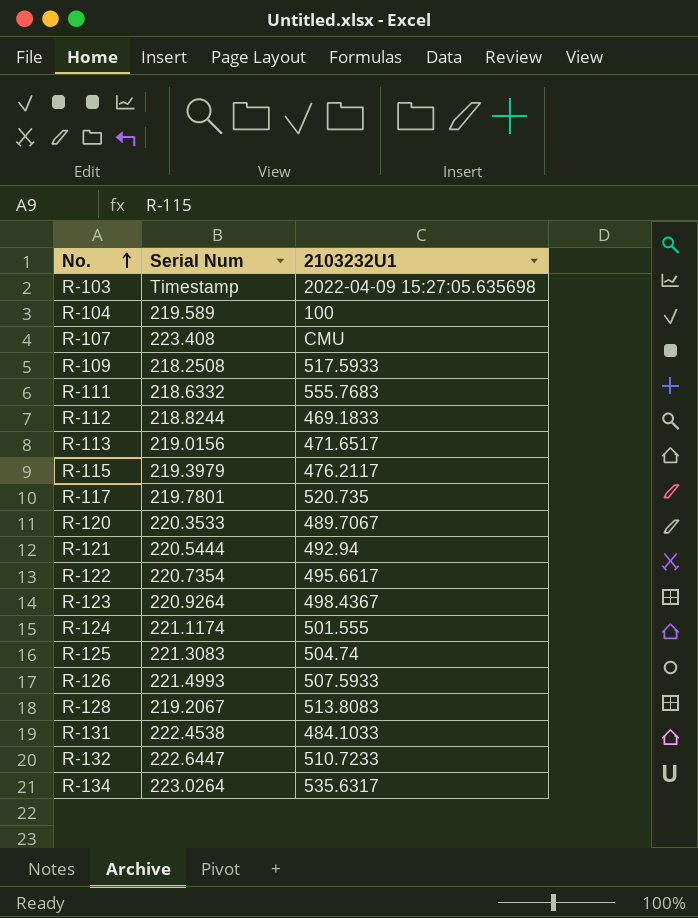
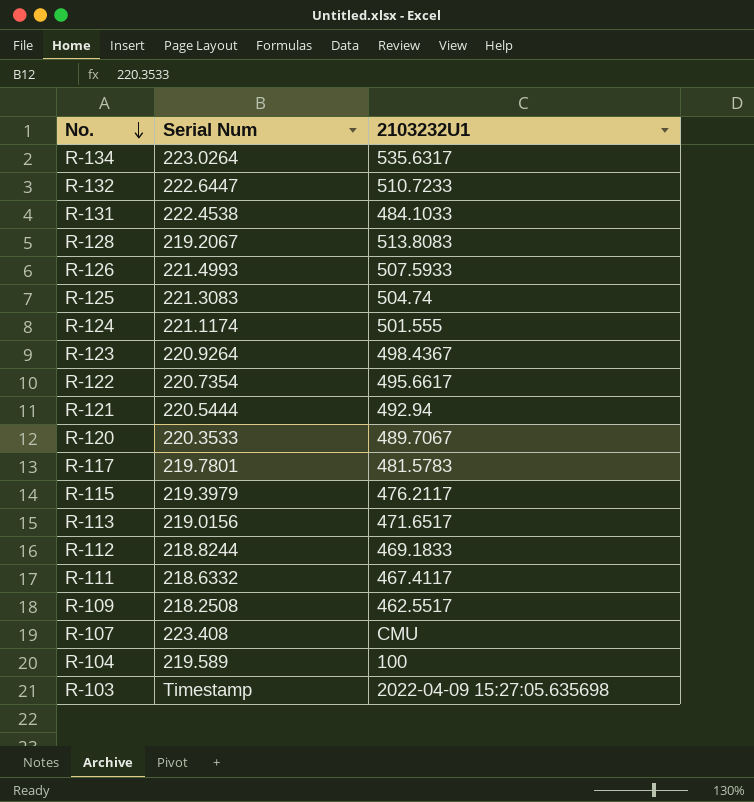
row order: No. ascending -> No. descending
R-117 | 2103232U1: 520.735 -> 481.5783
R-111 | 2103232U1: 555.7683 -> 467.4117
R-109 | 2103232U1: 517.5933 -> 462.5517

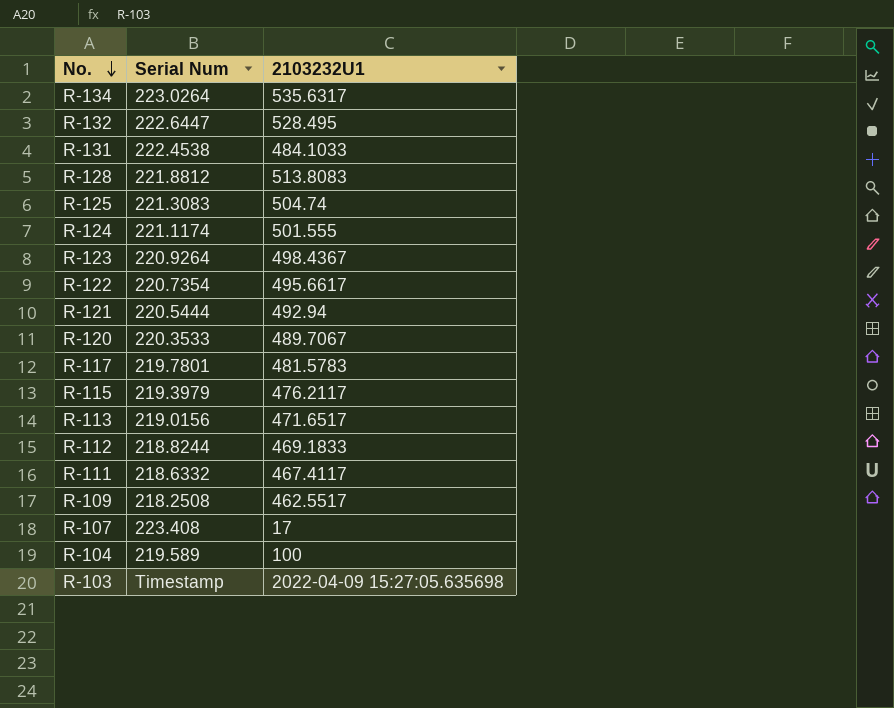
row R-126: 221.4993 | 507.5933 -> none
R-132 | 2103232U1: 510.7233 -> 528.495
R-128 | Serial Num: 219.2067 -> 221.8812
R-107 | 2103232U1: CMU -> 17

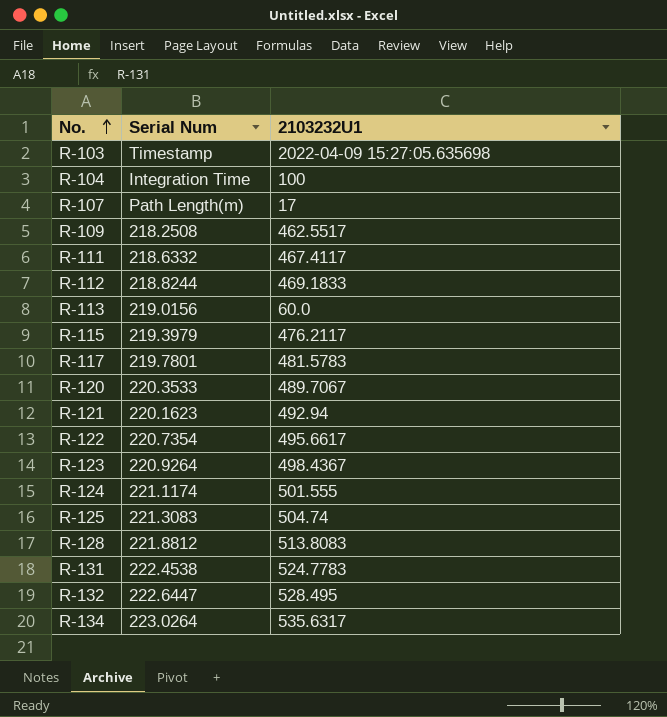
row order: No. descending -> No. ascending
R-104 | Serial Num: 219.589 -> Integration Time
R-107 | Serial Num: 223.408 -> Path Length(m)
R-113 | 2103232U1: 471.6517 -> 60.0
R-121 | Serial Num: 220.5444 -> 220.1623
R-131 | 2103232U1: 484.1033 -> 524.7783

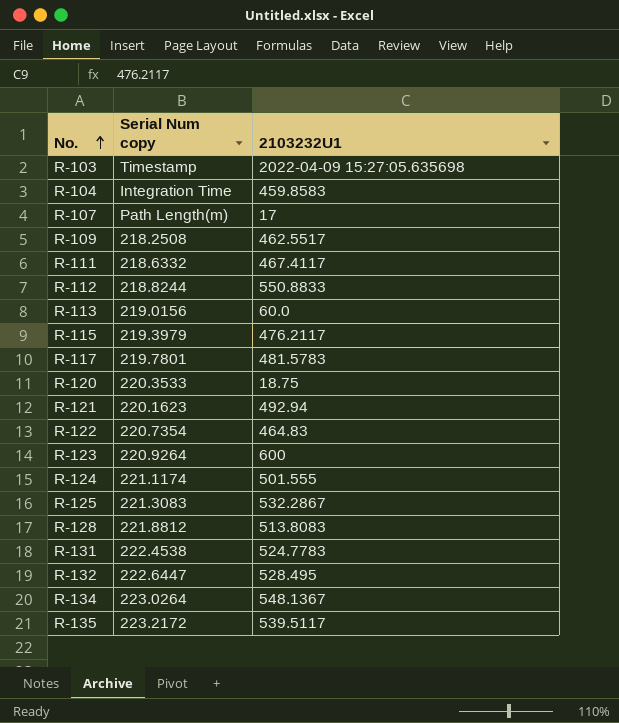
column name: Serial Num -> Serial Num copy
R-104 | 2103232U1: 100 -> 459.8583
R-112 | 2103232U1: 469.1833 -> 550.8833
R-120 | 2103232U1: 489.7067 -> 18.75
R-122 | 2103232U1: 495.6617 -> 464.83
R-123 | 2103232U1: 498.4367 -> 600
R-125 | 2103232U1: 504.74 -> 532.2867
R-134 | 2103232U1: 535.6317 -> 548.1367
row R-135: none -> 223.2172 | 539.5117

